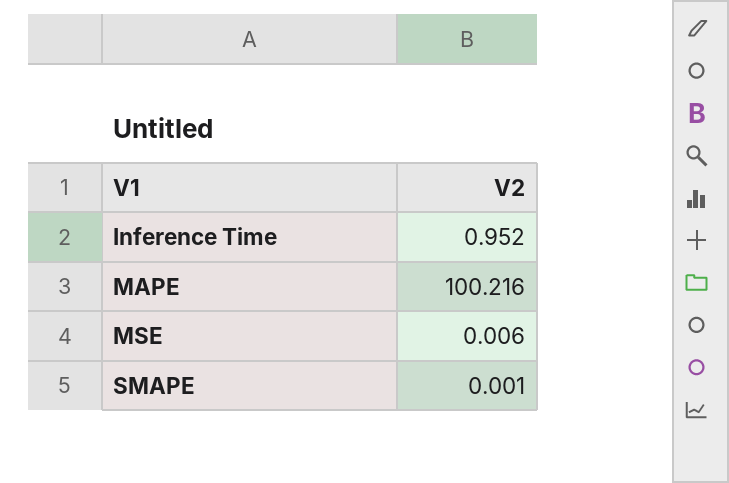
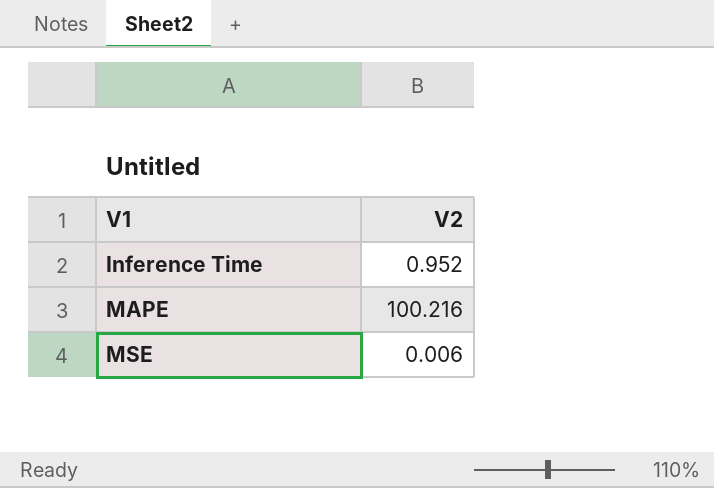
row SMAPE: 0.001 -> none

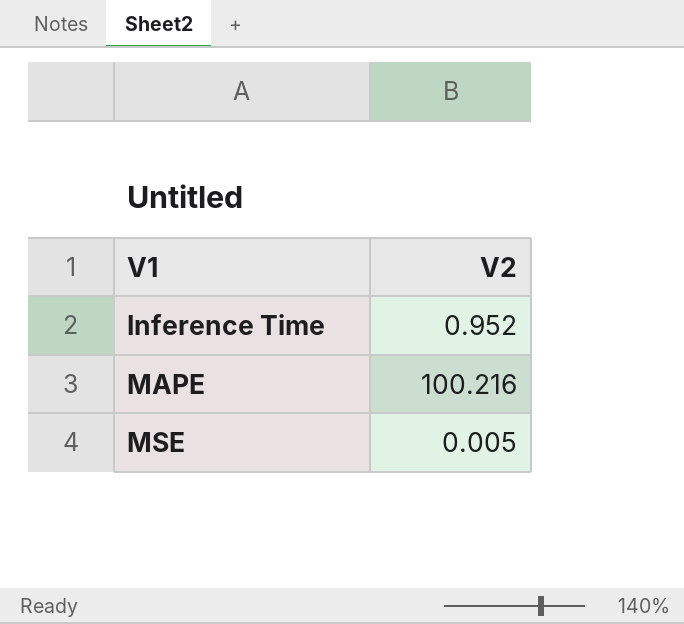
MSE | V2: 0.006 -> 0.005

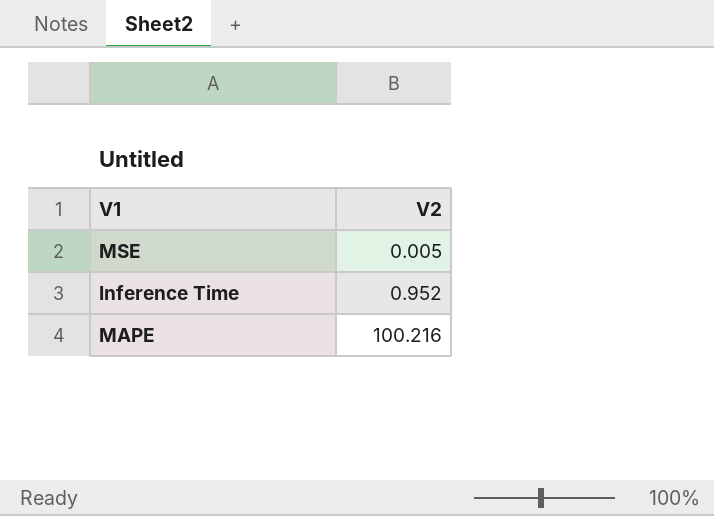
row order: V1 ascending -> V2 ascending

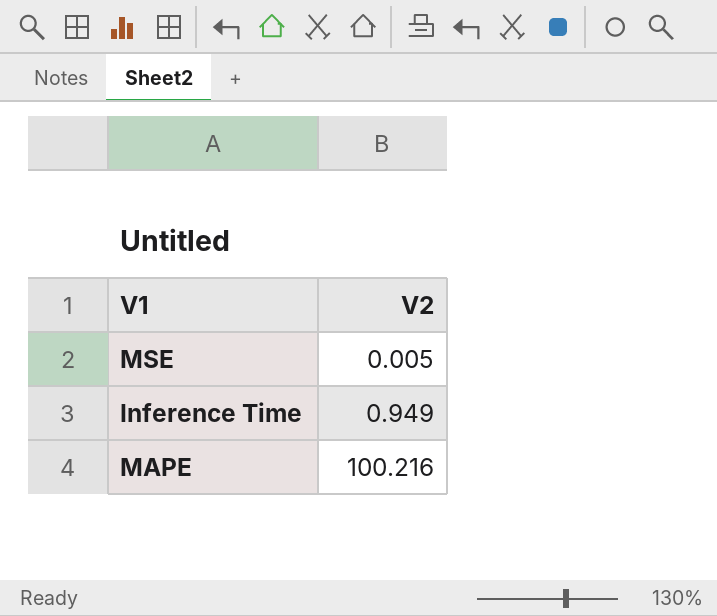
Inference Time | V2: 0.952 -> 0.949

